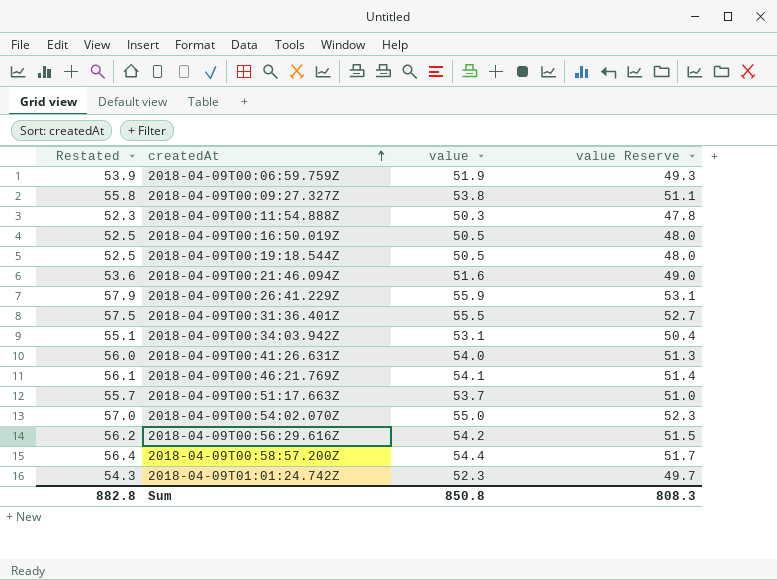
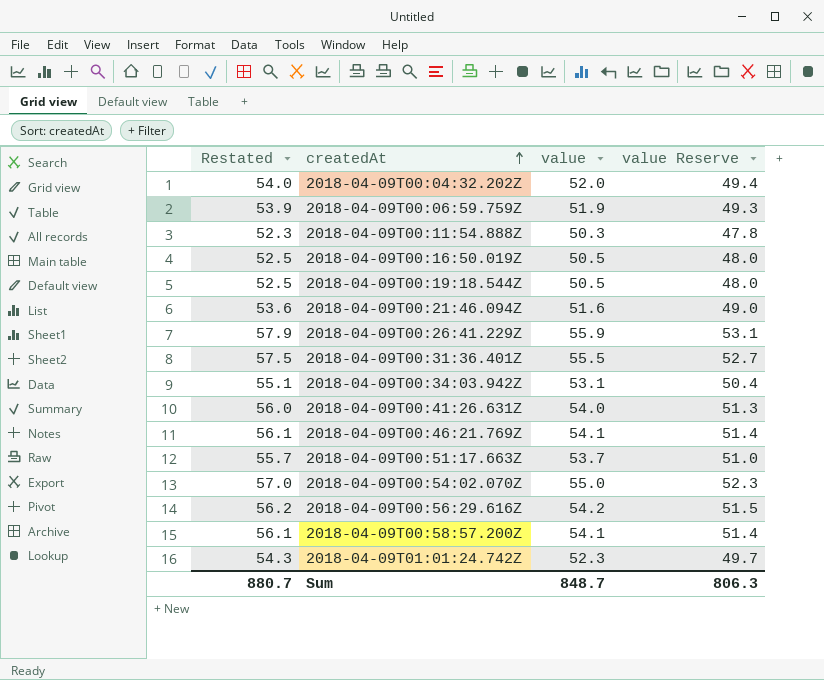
row 2018-04-09T00:09:27.327Z: 55.8 | 53.8 | 51.1 -> none
row 2018-04-09T00:04:32.202Z: none -> 54.0 | 52.0 | 49.4
2018-04-09T00:58:57.200Z | Restated: 56.4 -> 56.1
2018-04-09T00:58:57.200Z | value: 54.4 -> 54.1
2018-04-09T00:58:57.200Z | value Reserve: 51.7 -> 51.4
Sum | Restated: 882.8 -> 880.7
Sum | value: 850.8 -> 848.7
Sum | value Reserve: 808.3 -> 806.3

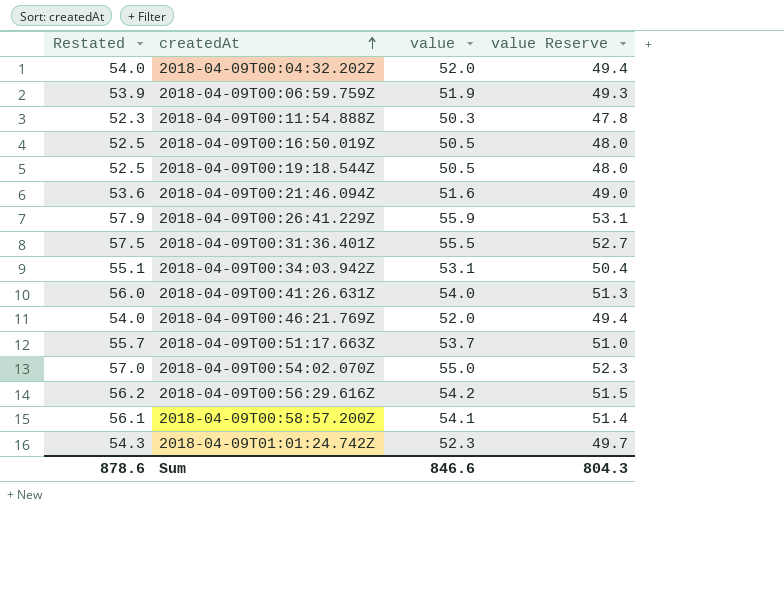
2018-04-09T00:46:21.769Z | Restated: 56.1 -> 54.0
2018-04-09T00:46:21.769Z | value: 54.1 -> 52.0
2018-04-09T00:46:21.769Z | value Reserve: 51.4 -> 49.4
Sum | Restated: 880.7 -> 878.6
Sum | value: 848.7 -> 846.6
Sum | value Reserve: 806.3 -> 804.3

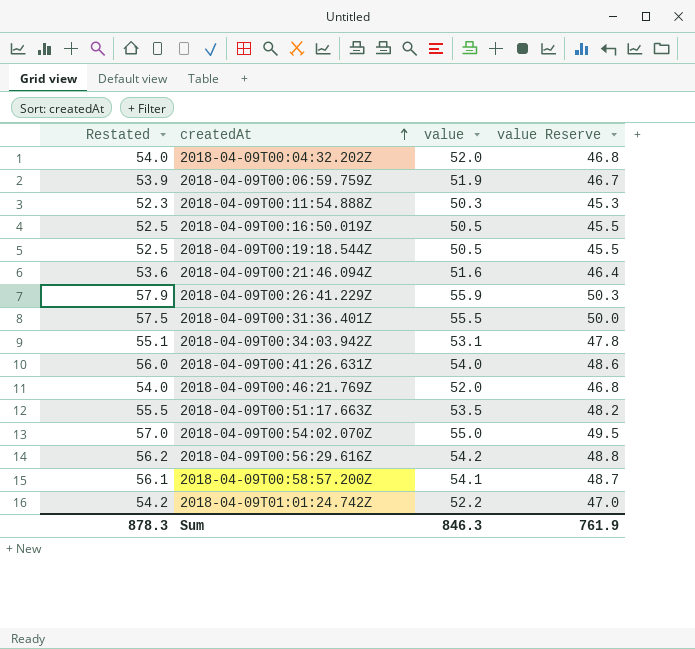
column value Reserve | formula: [value] * 0.95 -> [value] * 0.9
2018-04-09T00:51:17.663Z | Restated: 55.7 -> 55.5
2018-04-09T00:51:17.663Z | value: 53.7 -> 53.5
2018-04-09T01:01:24.742Z | Restated: 54.3 -> 54.2
2018-04-09T01:01:24.742Z | value: 52.3 -> 52.2
Sum | Restated: 878.6 -> 878.3
Sum | value: 846.6 -> 846.3
Sum | value Reserve: 804.3 -> 761.9

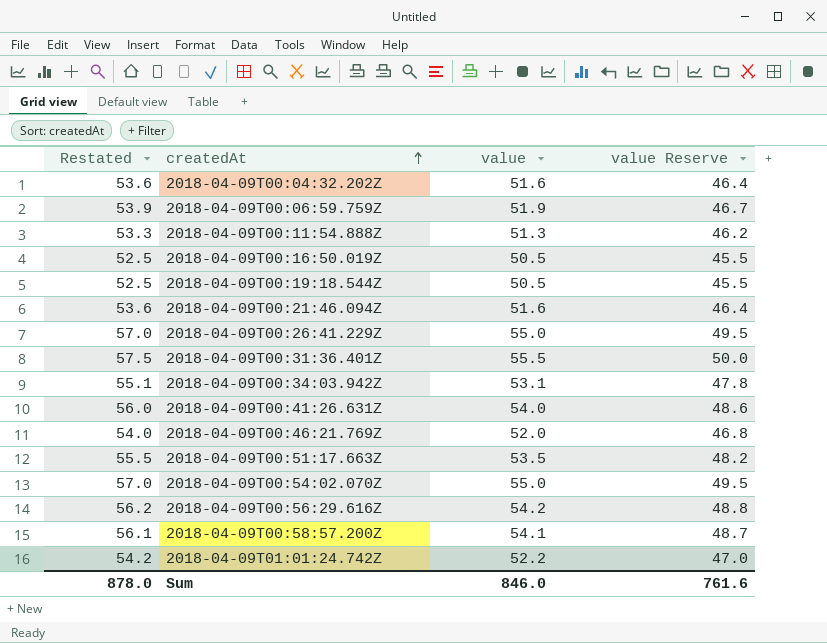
2018-04-09T00:04:32.202Z | Restated: 54.0 -> 53.6
2018-04-09T00:04:32.202Z | value: 52.0 -> 51.6
2018-04-09T00:04:32.202Z | value Reserve: 46.8 -> 46.4
2018-04-09T00:11:54.888Z | Restated: 52.3 -> 53.3
2018-04-09T00:11:54.888Z | value: 50.3 -> 51.3
2018-04-09T00:11:54.888Z | value Reserve: 45.3 -> 46.2
2018-04-09T00:26:41.229Z | Restated: 57.9 -> 57.0
2018-04-09T00:26:41.229Z | value: 55.9 -> 55.0
2018-04-09T00:26:41.229Z | value Reserve: 50.3 -> 49.5
Sum | Restated: 878.3 -> 878.0
Sum | value: 846.3 -> 846.0
Sum | value Reserve: 761.9 -> 761.6

